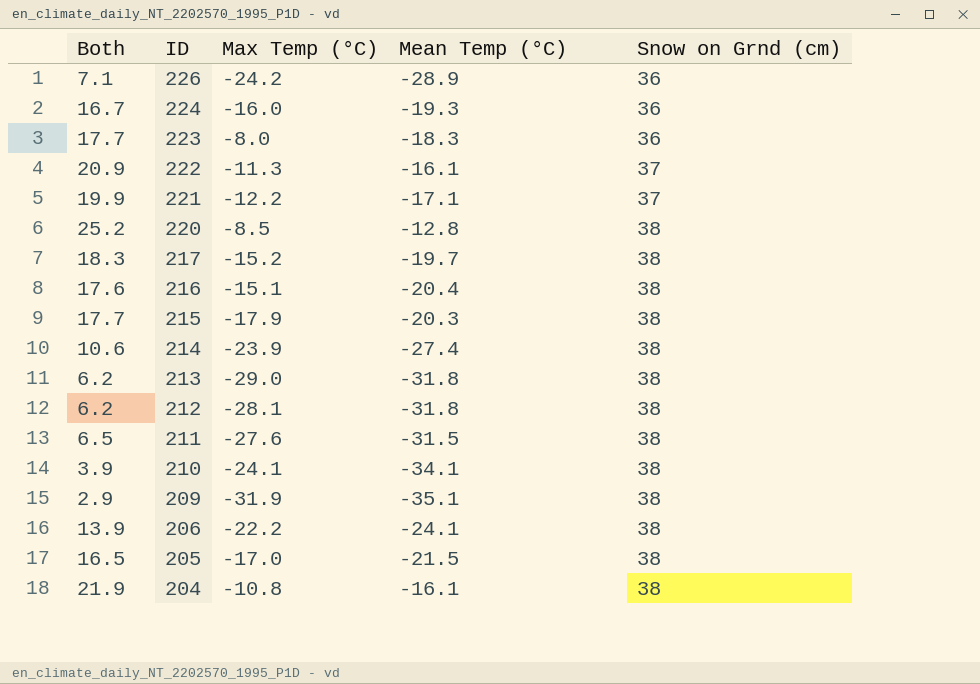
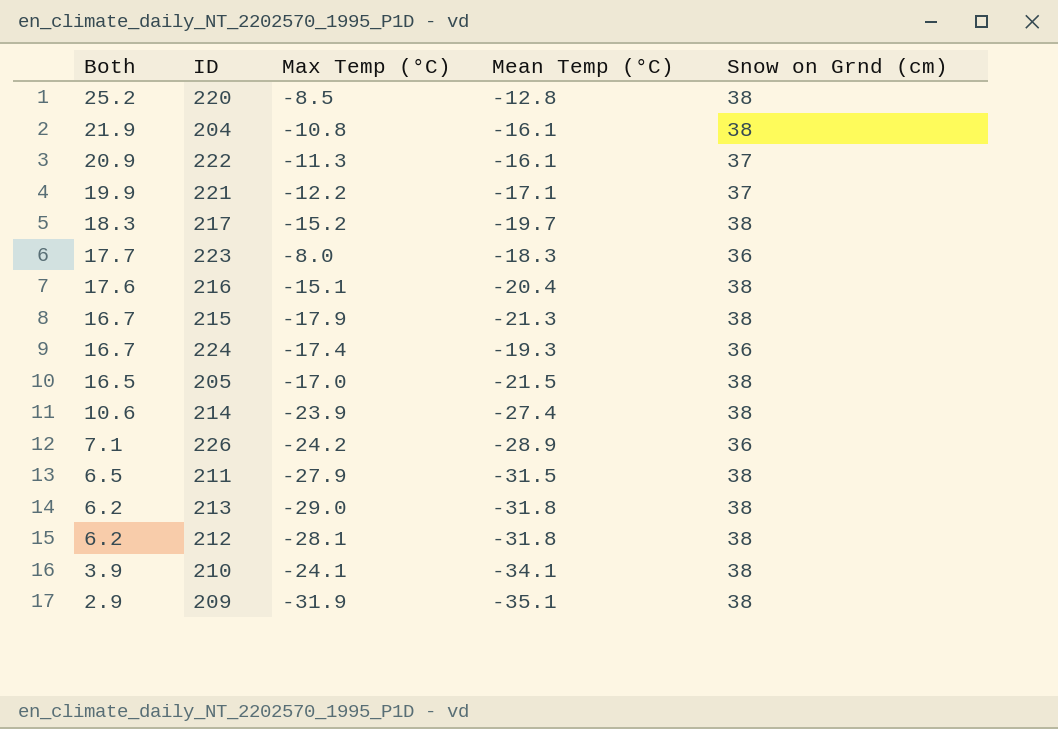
row order: ID descending -> Both descending
row 206: 13.9 | -22.2 | -24.1 | 38 -> none
215 | Both: 17.7 -> 16.7
215 | Mean Temp (°C): -20.3 -> -21.3
224 | Max Temp (°C): -16.0 -> -17.4
211 | Max Temp (°C): -27.6 -> -27.9

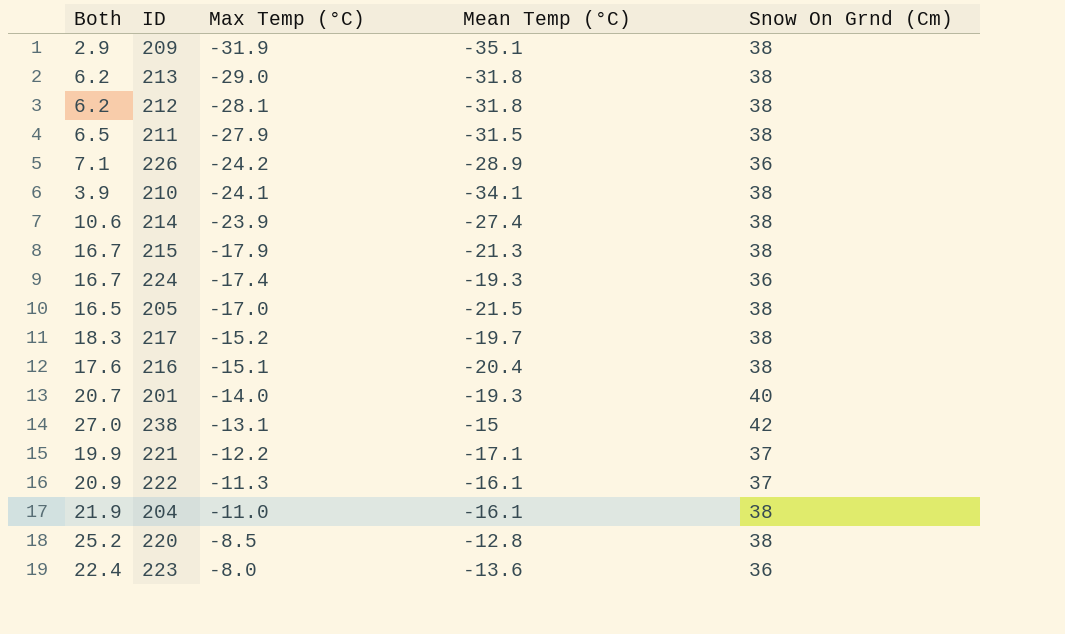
row order: Both descending -> Max Temp (°C) ascending
column name: Snow on Grnd (cm) -> Snow On Grnd (Cm)
row 201: none -> 20.7 | -14.0 | -19.3 | 40
row 238: none -> 27.0 | -13.1 | -15 | 42
204 | Max Temp (°C): -10.8 -> -11.0
223 | Both: 17.7 -> 22.4
223 | Mean Temp (°C): -18.3 -> -13.6

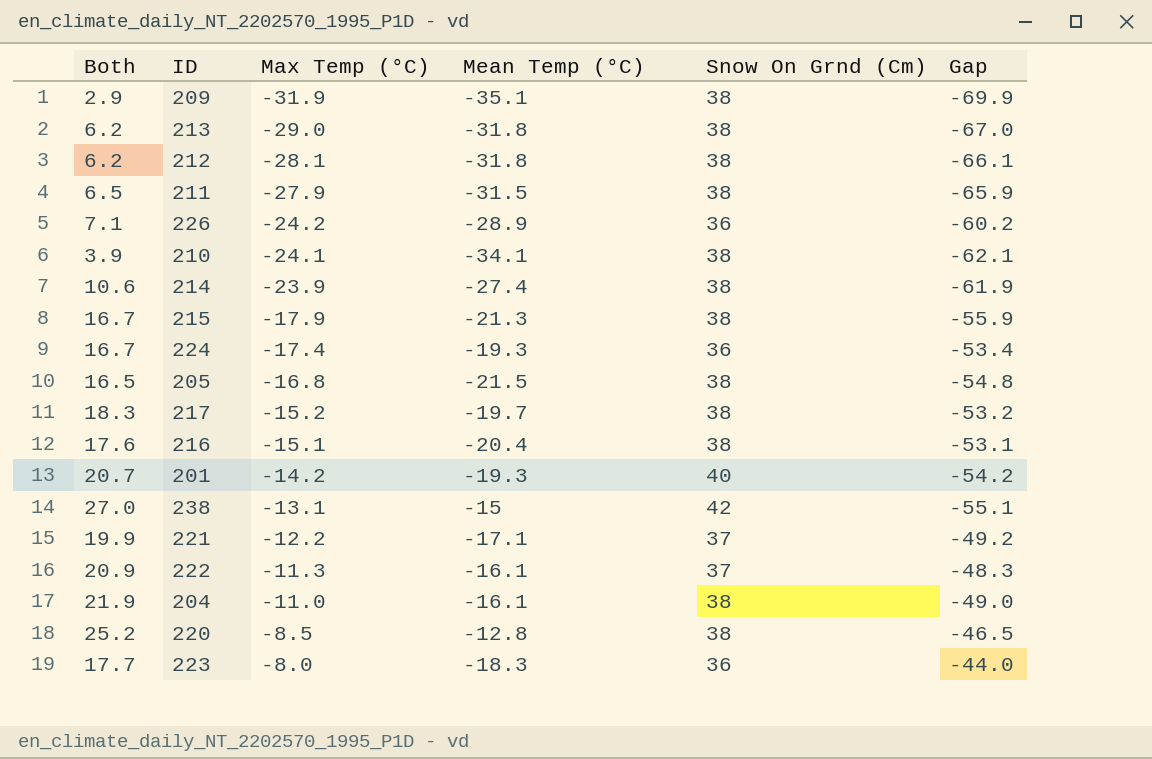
column Gap | formula: none -> [Max Temp (°C)] - [Snow On Grnd (Cm)]
205 | Max Temp (°C): -17.0 -> -16.8
201 | Max Temp (°C): -14.0 -> -14.2
223 | Both: 22.4 -> 17.7
223 | Mean Temp (°C): -13.6 -> -18.3

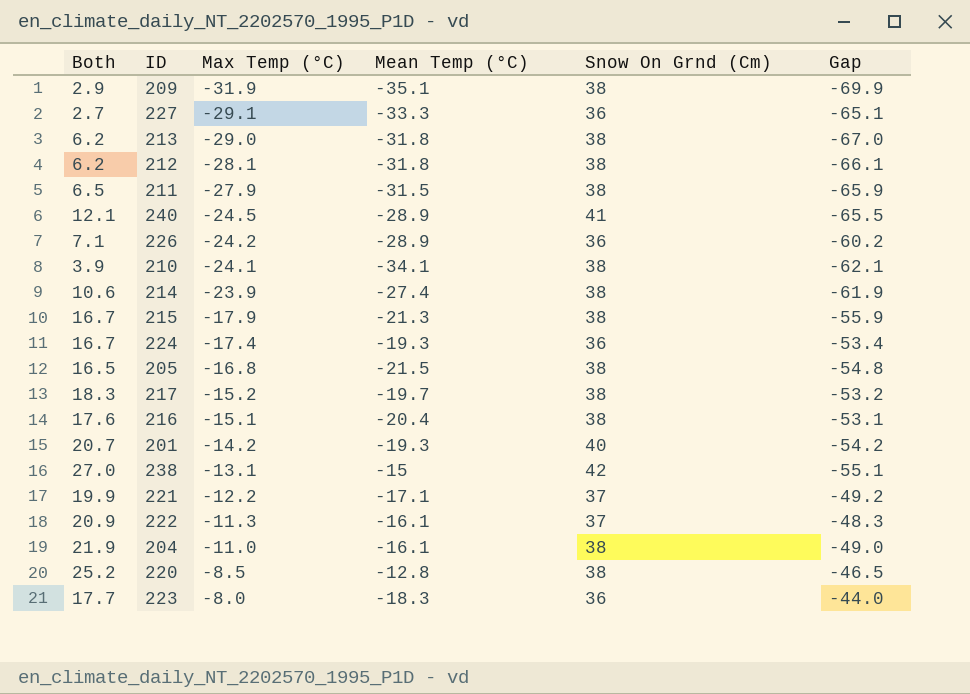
row 227: none -> 2.7 | -29.1 | -33.3 | 36 | -65.1
row 240: none -> 12.1 | -24.5 | -28.9 | 41 | -65.5

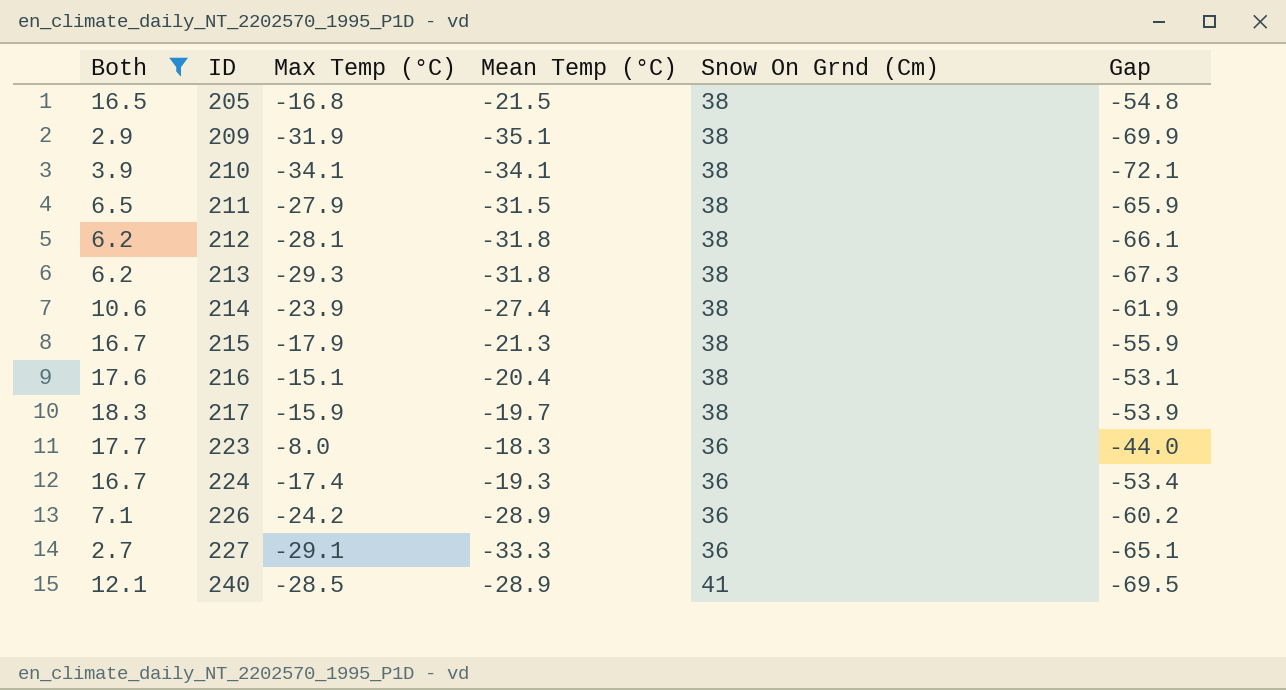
filter: none -> Both <= 18.3
row order: Max Temp (°C) ascending -> ID ascending
210 | Max Temp (°C): -24.1 -> -34.1
210 | Gap: -62.1 -> -72.1
213 | Max Temp (°C): -29.0 -> -29.3
213 | Gap: -67.0 -> -67.3
217 | Max Temp (°C): -15.2 -> -15.9
217 | Gap: -53.2 -> -53.9
240 | Max Temp (°C): -24.5 -> -28.5
240 | Gap: -65.5 -> -69.5

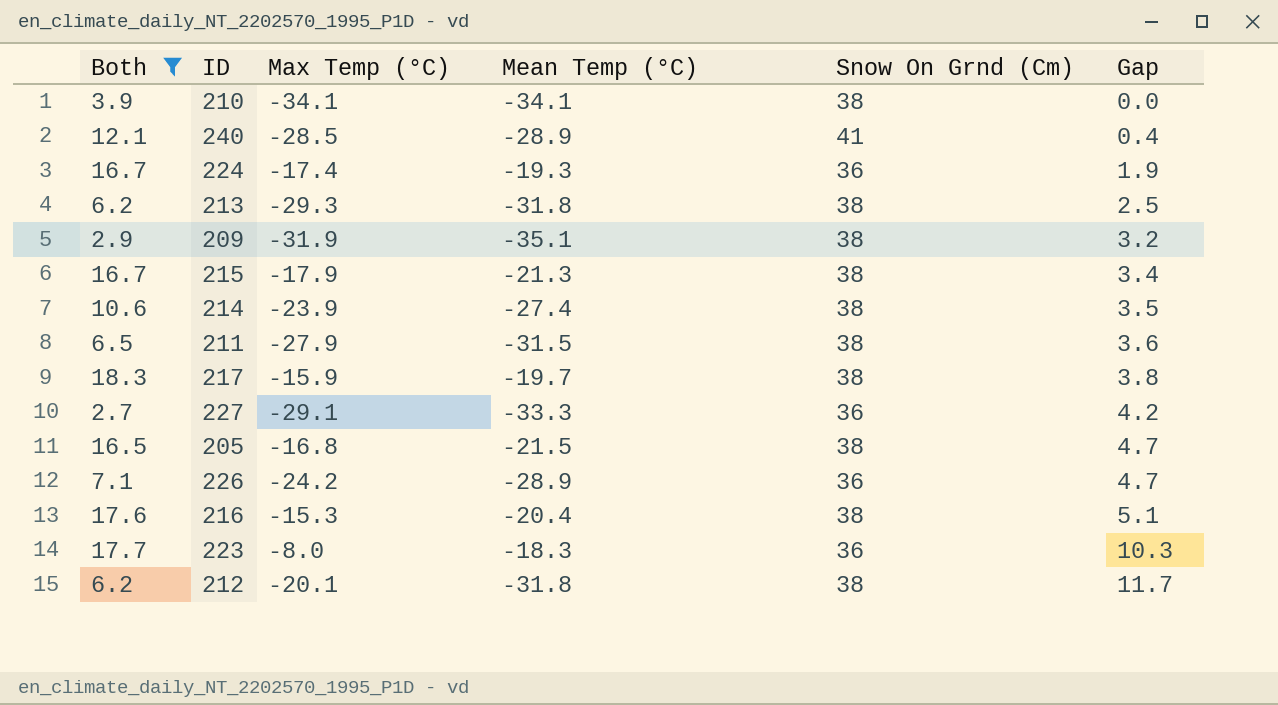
row order: ID ascending -> Gap ascending
column Gap | formula: [Max Temp (°C)] - [Snow On Grnd (Cm)] -> [Max Temp (°C)] - [Mean Temp (°C)]
216 | Max Temp (°C): -15.1 -> -15.3
212 | Max Temp (°C): -28.1 -> -20.1

